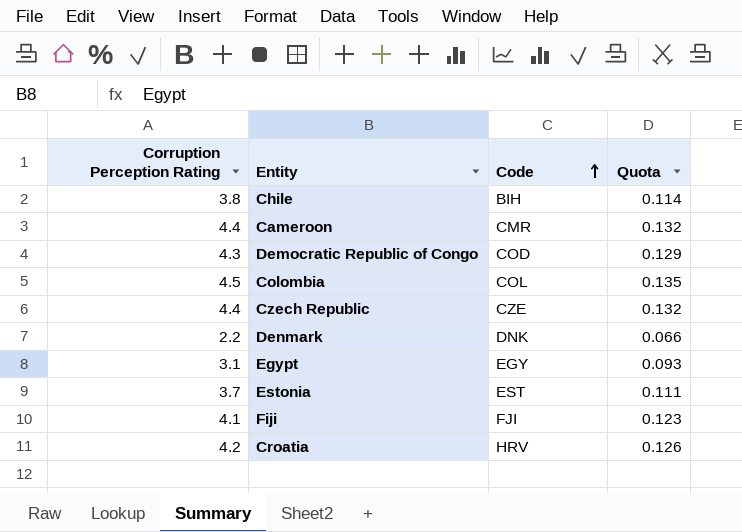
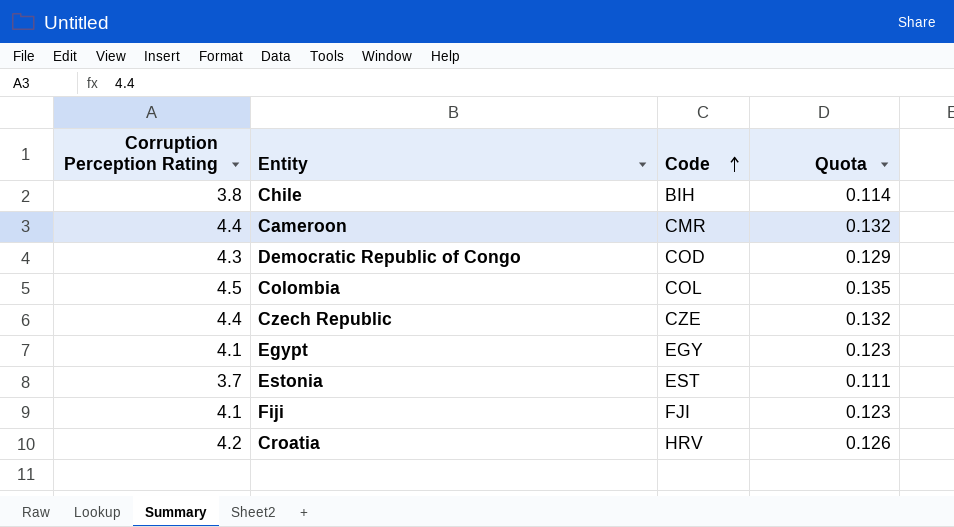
row Denmark: 2.2 | DNK | 0.066 -> none
Egypt | Corruption Perception Rating: 3.1 -> 4.1
Egypt | Quota: 0.093 -> 0.123

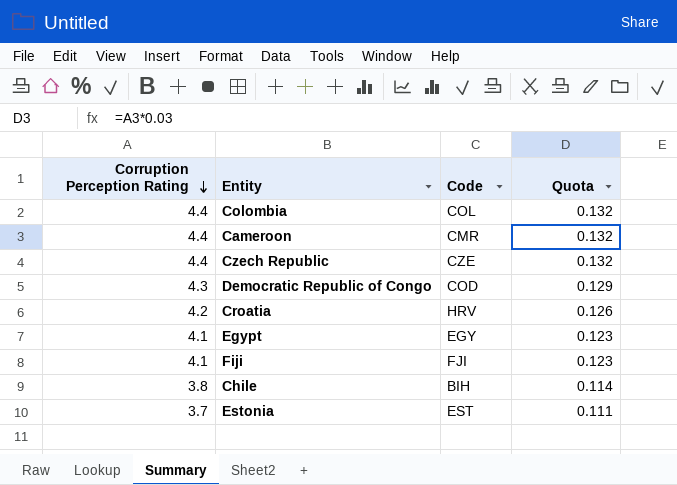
row order: Code ascending -> Corruption Perception Rating descending
Colombia | Corruption Perception Rating: 4.5 -> 4.4
Colombia | Quota: 0.135 -> 0.132

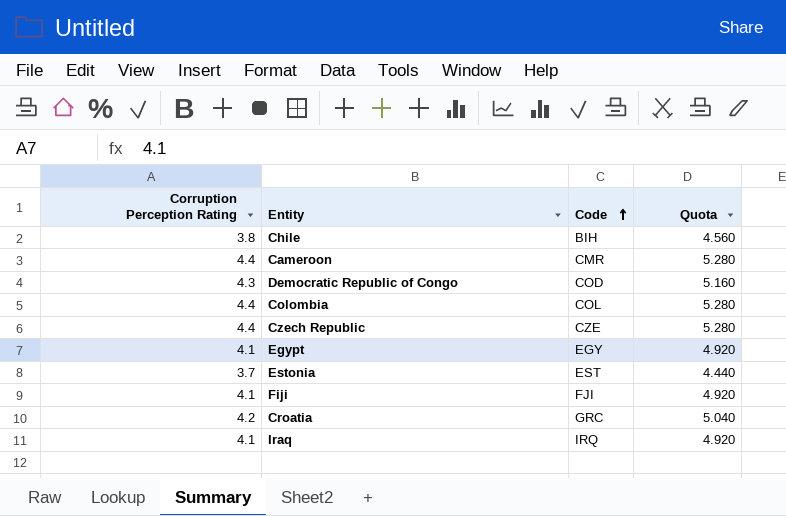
row order: Corruption Perception Rating descending -> Code ascending
column Quota | formula: [Corruption Perception Rating] * 0.03 -> [Corruption Perception Rating] * 1.2
Croatia | Code: HRV -> GRC
row Iraq: none -> 4.1 | IRQ | 4.920

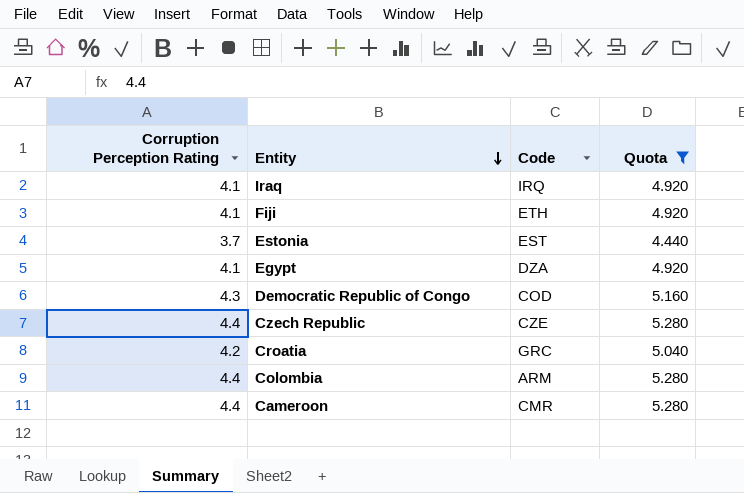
filter: none -> Quota != 4.560
row order: Code ascending -> Entity descending
Fiji | Code: FJI -> ETH
Egypt | Code: EGY -> DZA
Colombia | Code: COL -> ARM

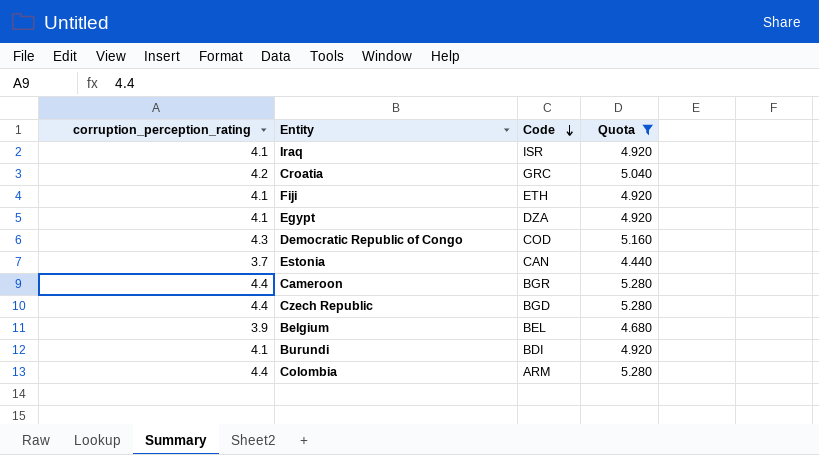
row order: Entity descending -> Code descending
column name: Corruption Perception Rating -> corruption_perception_rating
Iraq | Code: IRQ -> ISR
Estonia | Code: EST -> CAN
Cameroon | Code: CMR -> BGR
Czech Republic | Code: CZE -> BGD
row Belgium: none -> 3.9 | BEL | 4.680
row Burundi: none -> 4.1 | BDI | 4.920

